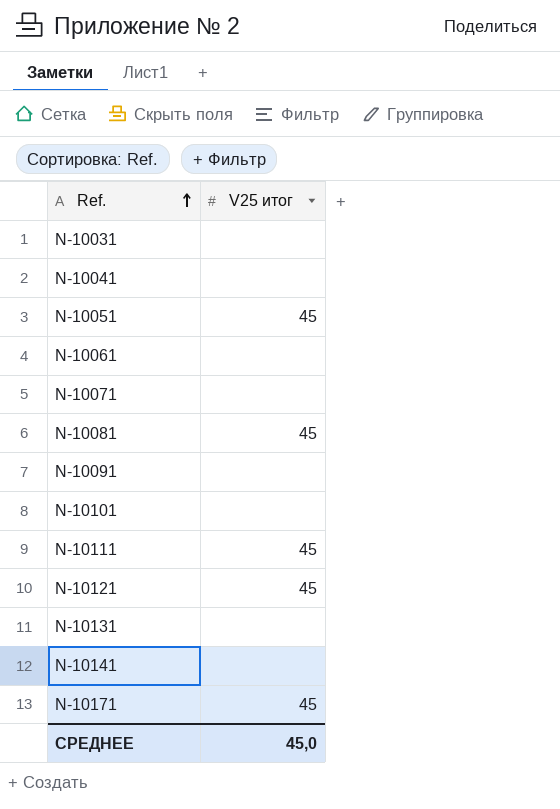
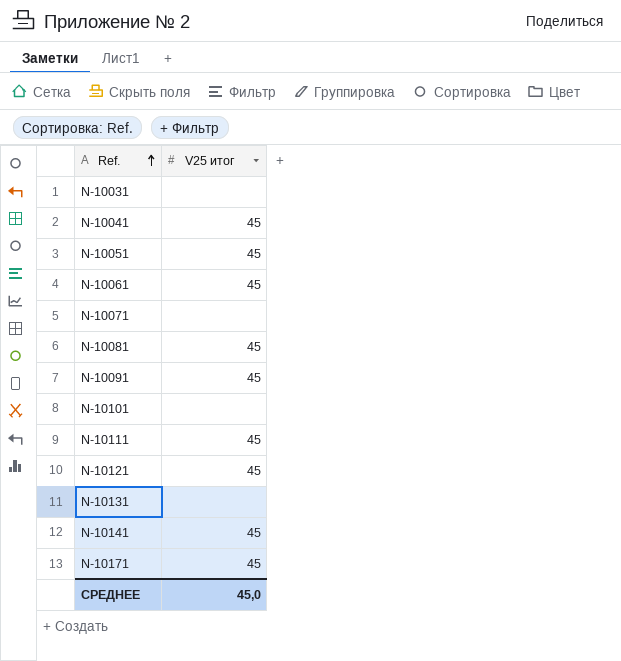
N-10041 | V25 итог: none -> 45
N-10061 | V25 итог: none -> 45
N-10091 | V25 итог: none -> 45
N-10141 | V25 итог: none -> 45

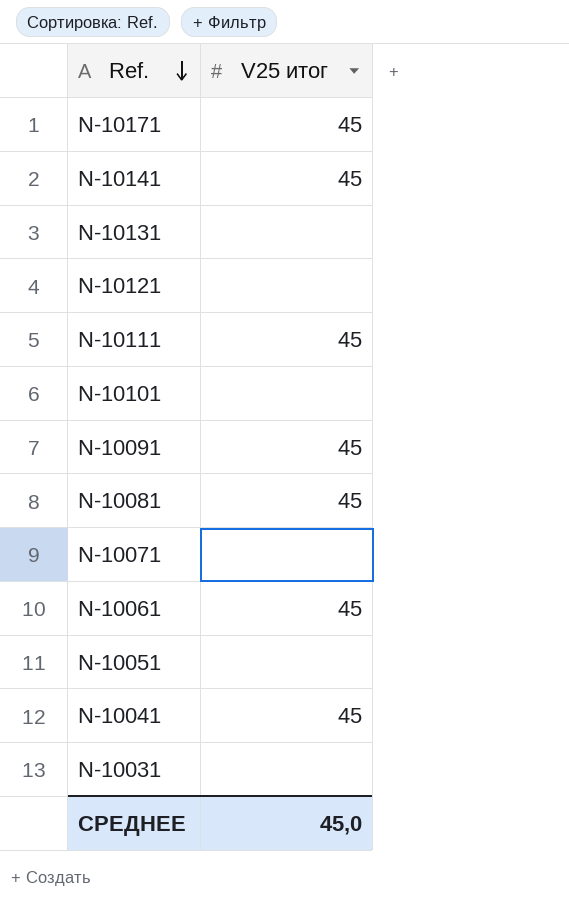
row order: Ref. ascending -> Ref. descending
N-10121 | V25 итог: 45 -> none
N-10051 | V25 итог: 45 -> none

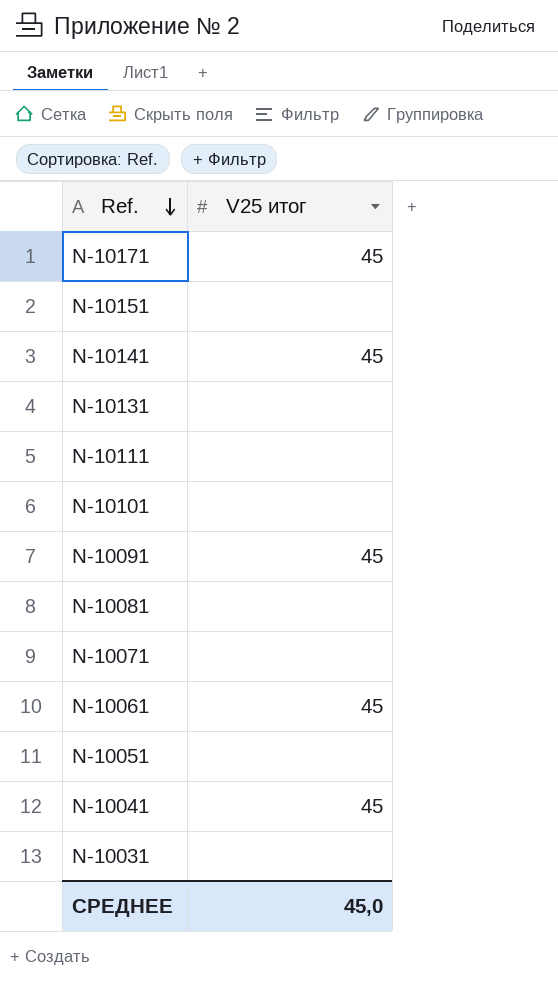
row N-10121: none -> none
row N-10151: none -> none
N-10111 | V25 итог: 45 -> none
N-10081 | V25 итог: 45 -> none

